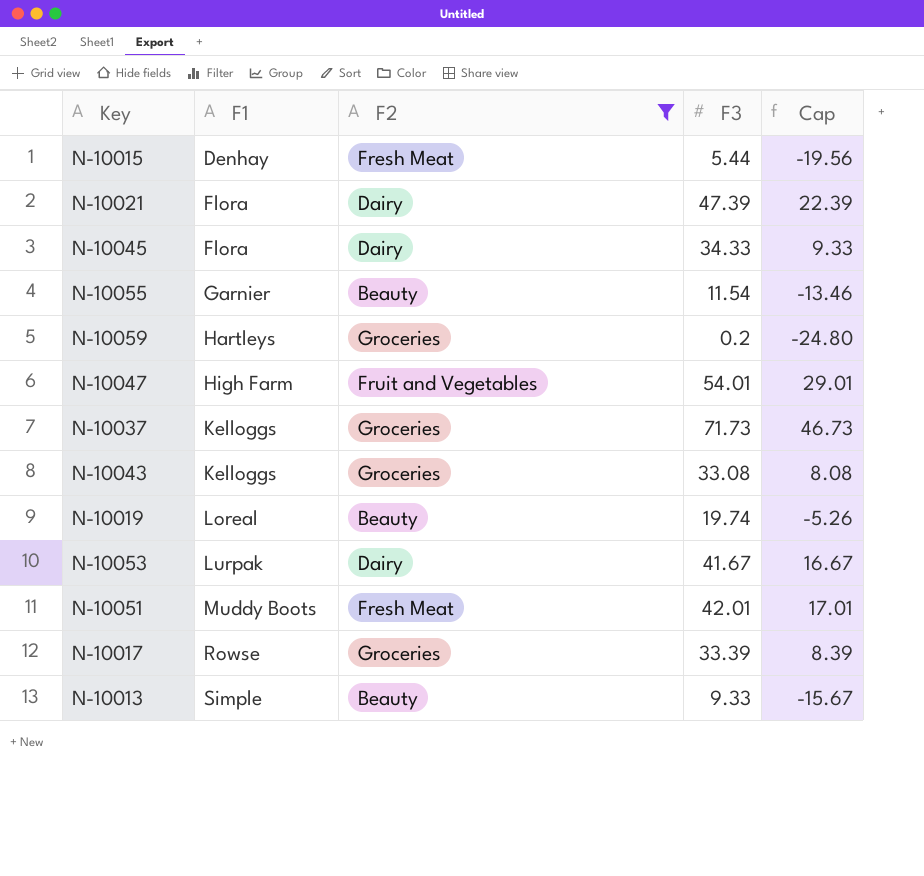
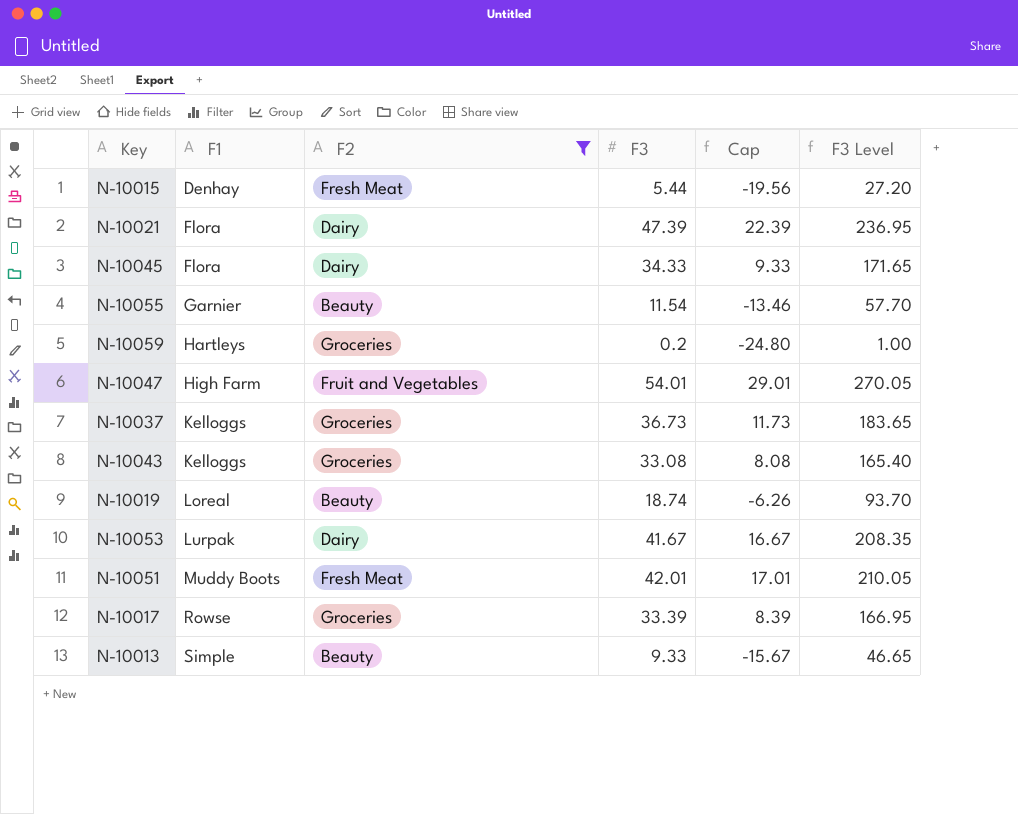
column F3 Level | formula: none -> [F3] * 5
N-10037 | F3: 71.73 -> 36.73
N-10037 | Cap: 46.73 -> 11.73
N-10019 | F3: 19.74 -> 18.74
N-10019 | Cap: -5.26 -> -6.26

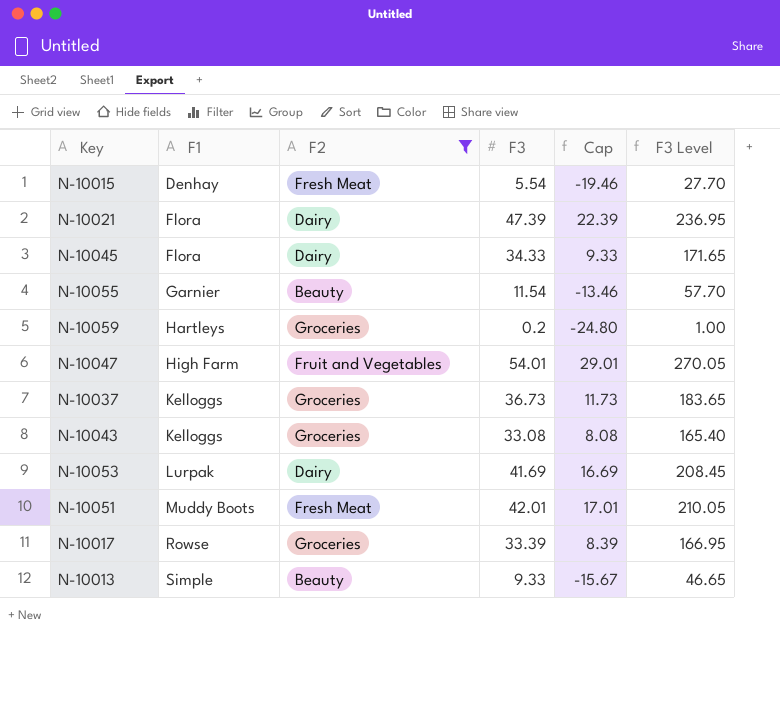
row N-10019: Loreal | Beauty | 18.74 | -6.26 | 93.70 -> none
N-10015 | F3: 5.44 -> 5.54
N-10015 | Cap: -19.56 -> -19.46
N-10015 | F3 Level: 27.20 -> 27.70
N-10053 | F3: 41.67 -> 41.69
N-10053 | Cap: 16.67 -> 16.69
N-10053 | F3 Level: 208.35 -> 208.45

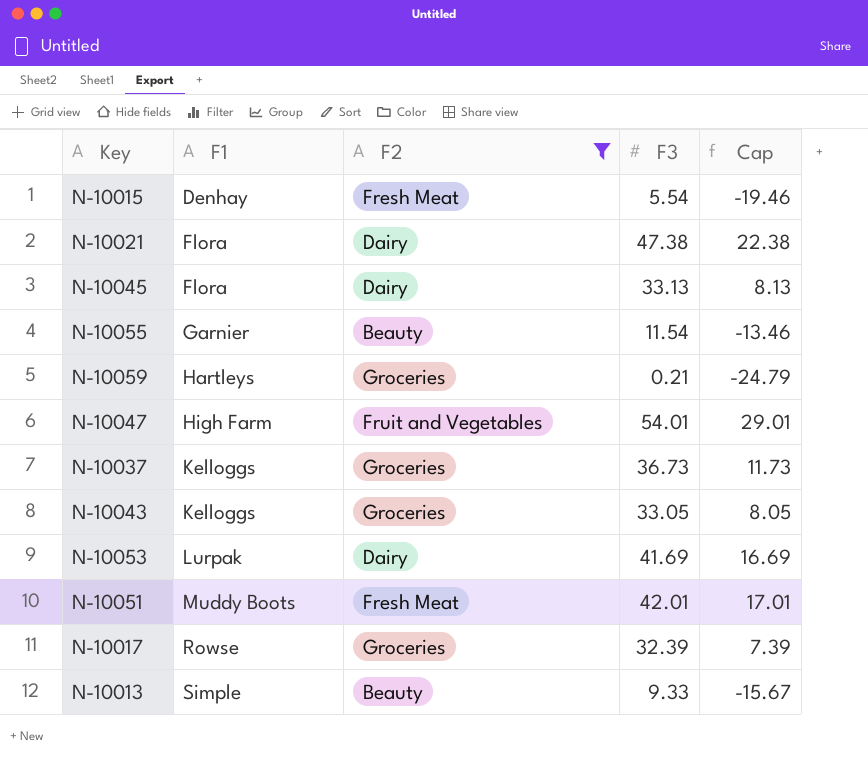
column F3 Level | formula: [F3] * 5 -> none
N-10021 | F3: 47.39 -> 47.38
N-10021 | Cap: 22.39 -> 22.38
N-10045 | F3: 34.33 -> 33.13
N-10045 | Cap: 9.33 -> 8.13
N-10059 | F3: 0.2 -> 0.21
N-10059 | Cap: -24.80 -> -24.79
N-10043 | F3: 33.08 -> 33.05
N-10043 | Cap: 8.08 -> 8.05
N-10017 | F3: 33.39 -> 32.39
N-10017 | Cap: 8.39 -> 7.39

